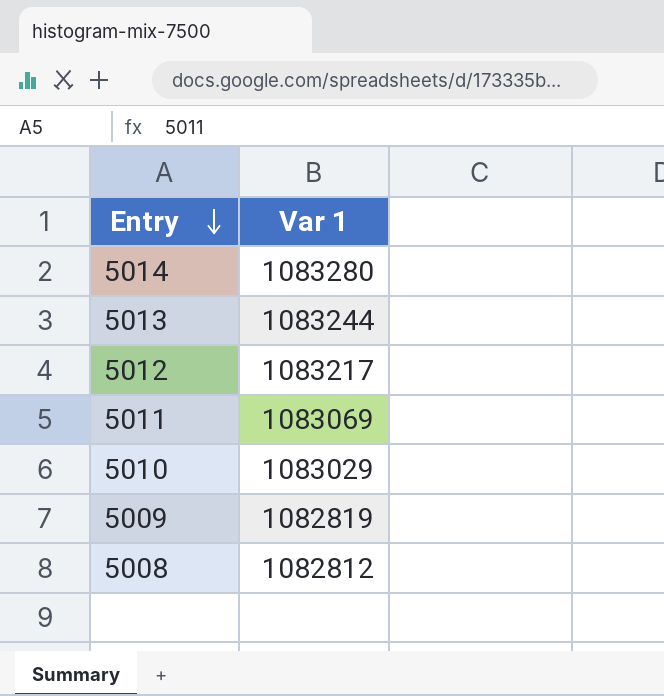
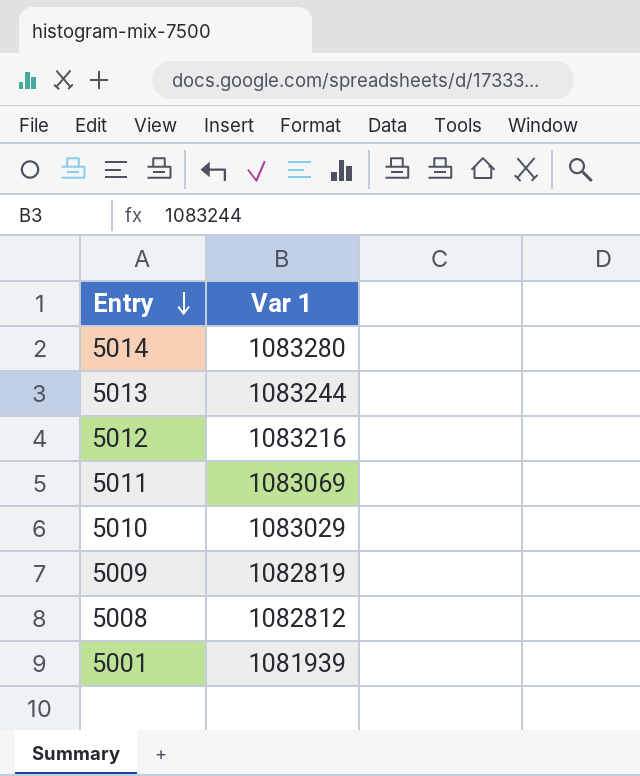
5012 | Var 1: 1083217 -> 1083216
row 5001: none -> 1081939

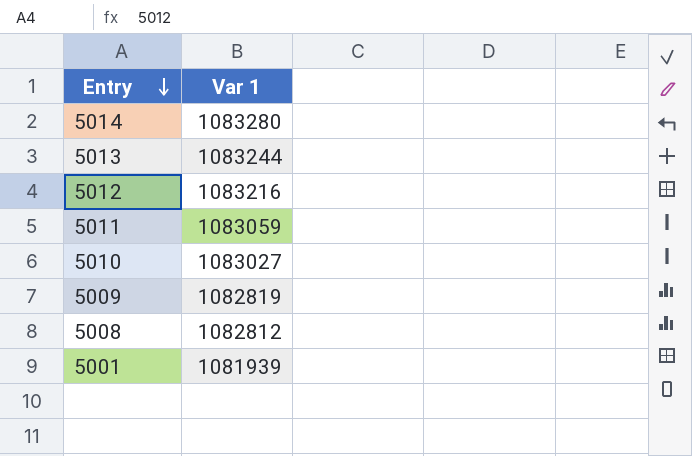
5011 | Var 1: 1083069 -> 1083059
5010 | Var 1: 1083029 -> 1083027

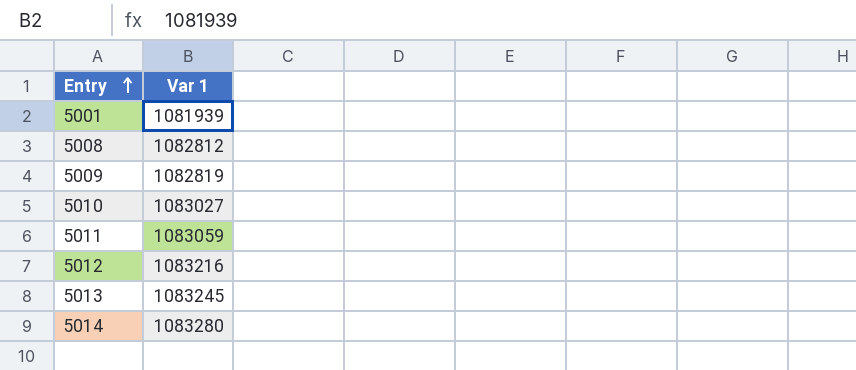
row order: Entry descending -> Entry ascending
5013 | Var 1: 1083244 -> 1083245

